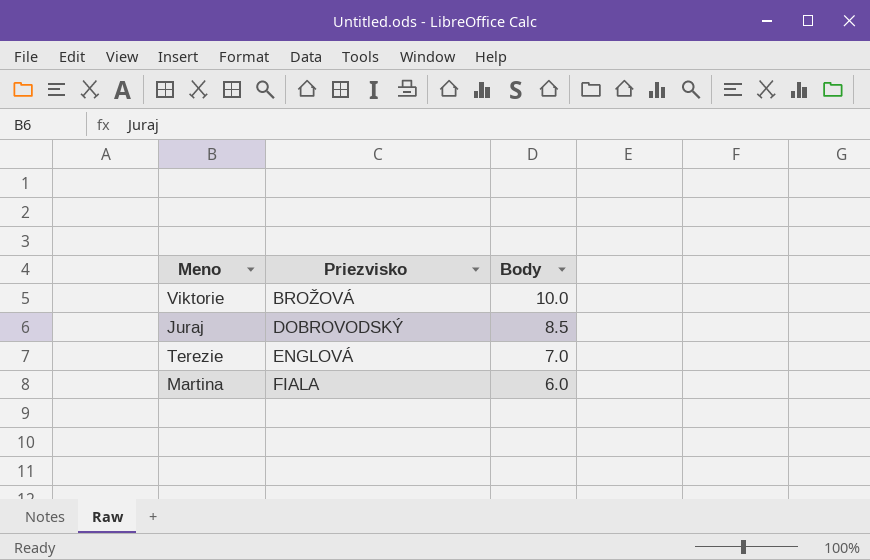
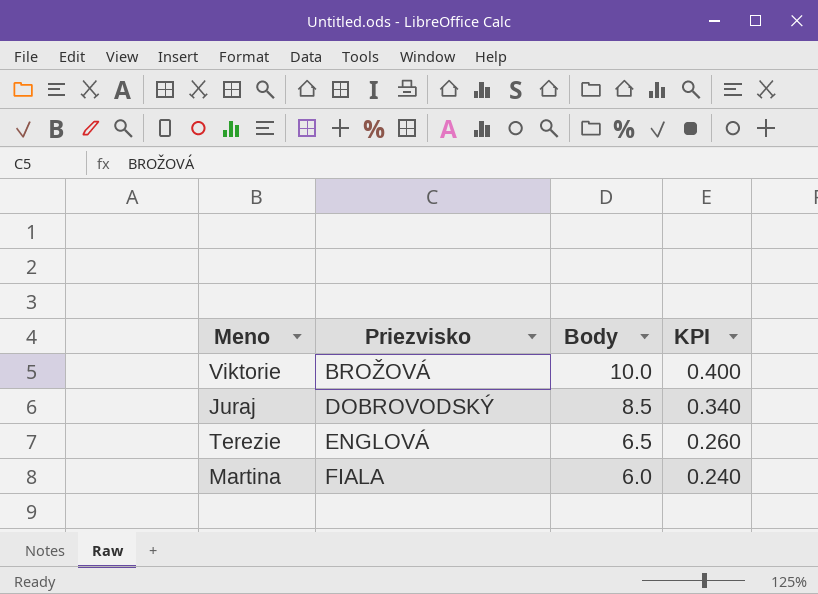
column KPI | formula: none -> [Body] * 0.04
Terezie | Body: 7.0 -> 6.5

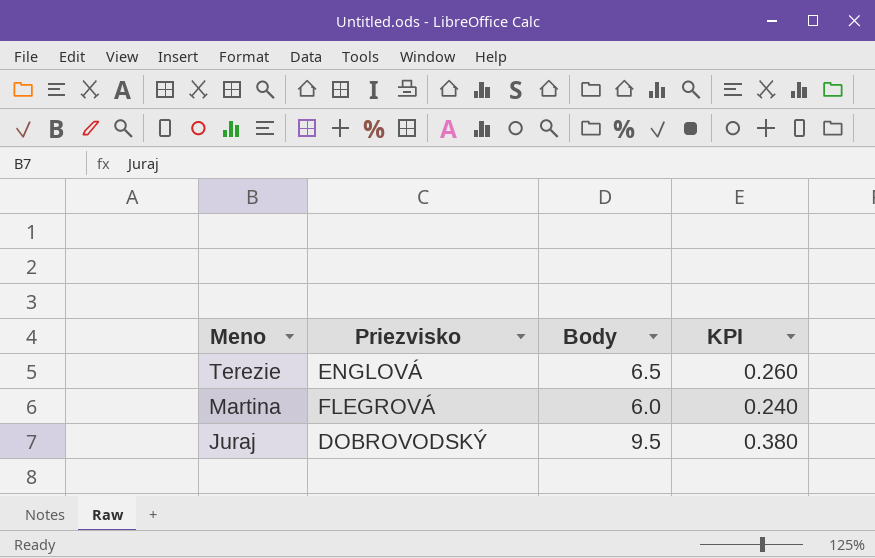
row order: Priezvisko ascending -> Meno descending
row Viktorie: BROŽOVÁ | 10.0 | 0.400 -> none
Martina | Priezvisko: FIALA -> FLEGROVÁ
Juraj | Body: 8.5 -> 9.5
Juraj | KPI: 0.340 -> 0.380

